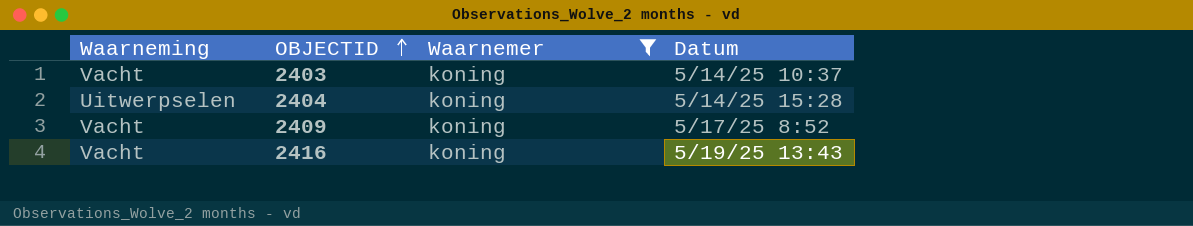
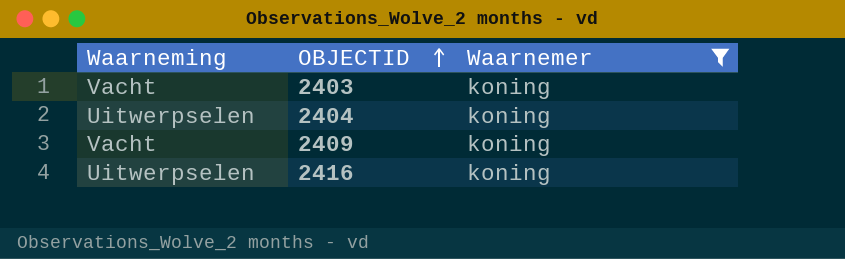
column Datum | position: 4 -> none
2416 | Waarneming: Vacht -> Uitwerpselen

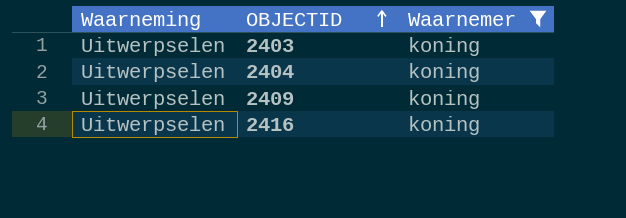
2403 | Waarneming: Vacht -> Uitwerpselen
2409 | Waarneming: Vacht -> Uitwerpselen

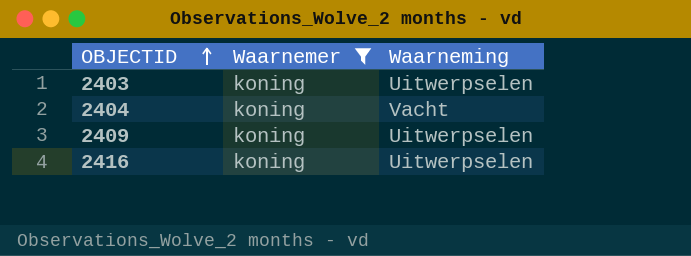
column Waarneming | position: 1 -> 3
2404 | Waarneming: Uitwerpselen -> Vacht

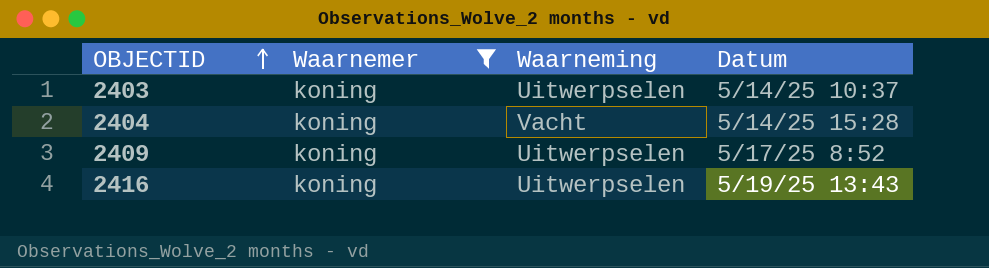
column Datum | position: none -> 4

